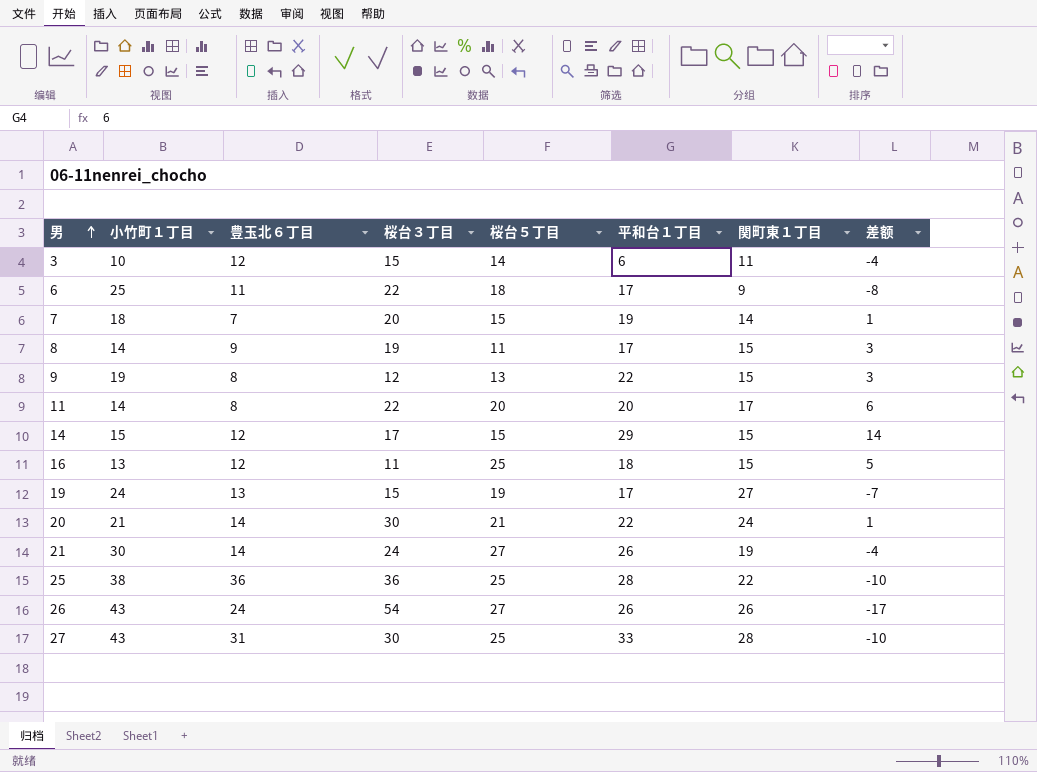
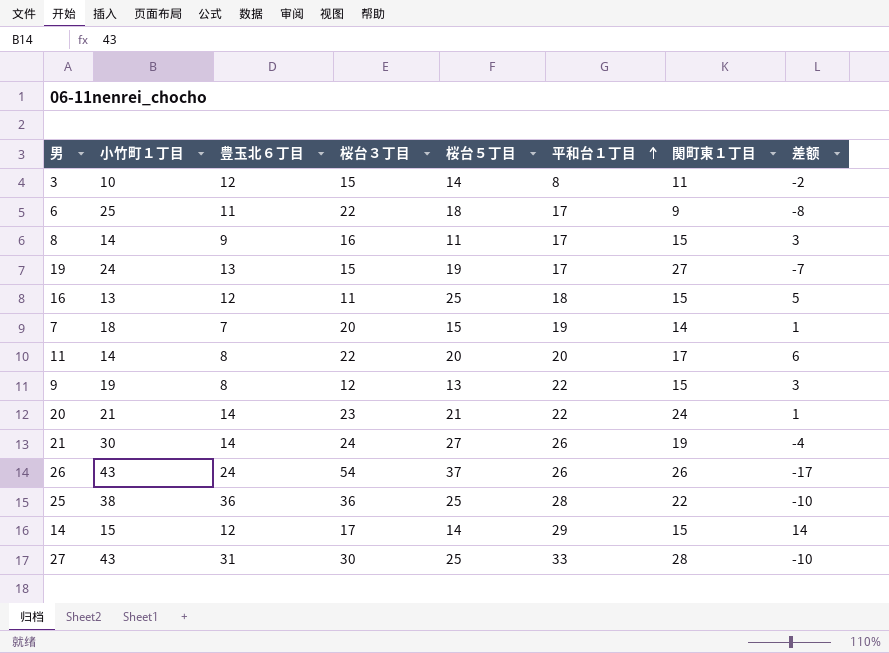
row order: 男 ascending -> 平和台１丁目 ascending
3 | 平和台１丁目: 6 -> 8
3 | 差额: -4 -> -2
8 | 桜台３丁目: 19 -> 16
20 | 桜台３丁目: 30 -> 23
26 | 桜台５丁目: 27 -> 37
14 | 桜台５丁目: 15 -> 14

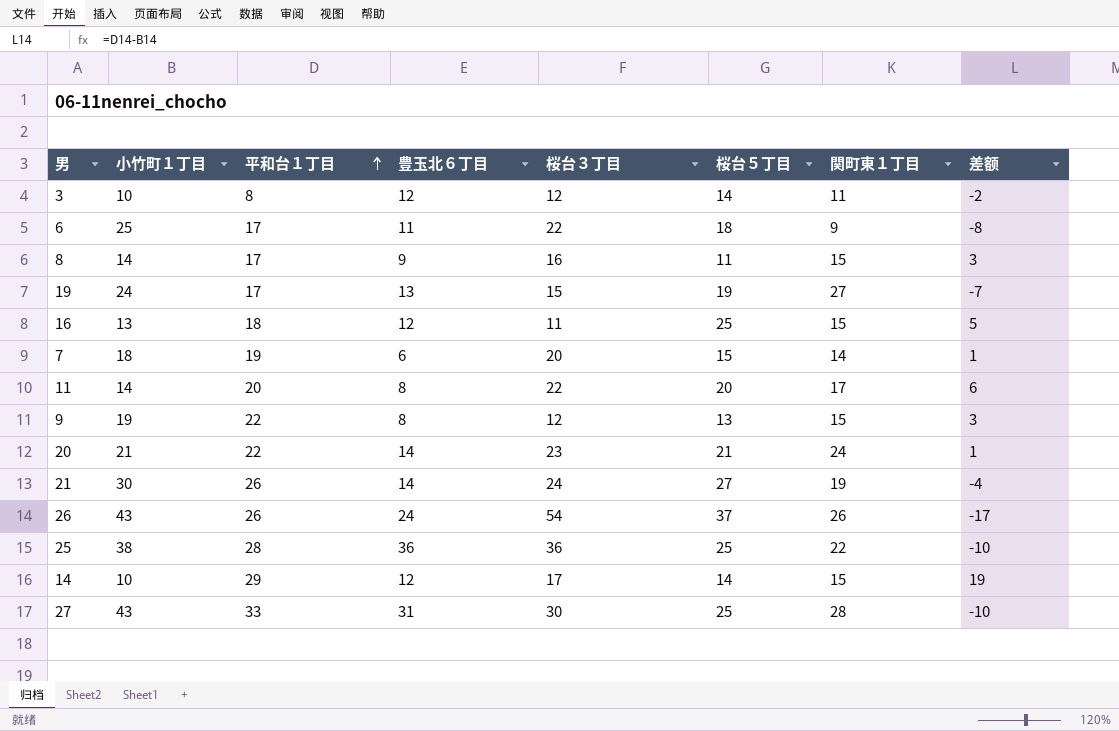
column 平和台１丁目 | position: 6 -> 3
3 | 桜台３丁目: 15 -> 12
7 | 豊玉北６丁目: 7 -> 6
14 | 小竹町１丁目: 15 -> 10
14 | 差额: 14 -> 19

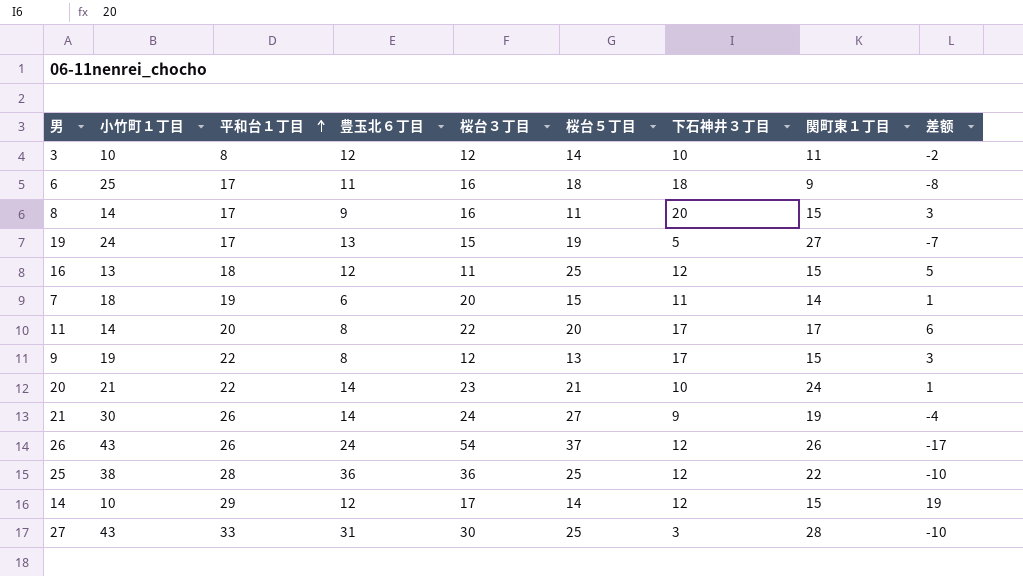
column 下石神井３丁目 | position: none -> 7
6 | 桜台３丁目: 22 -> 16

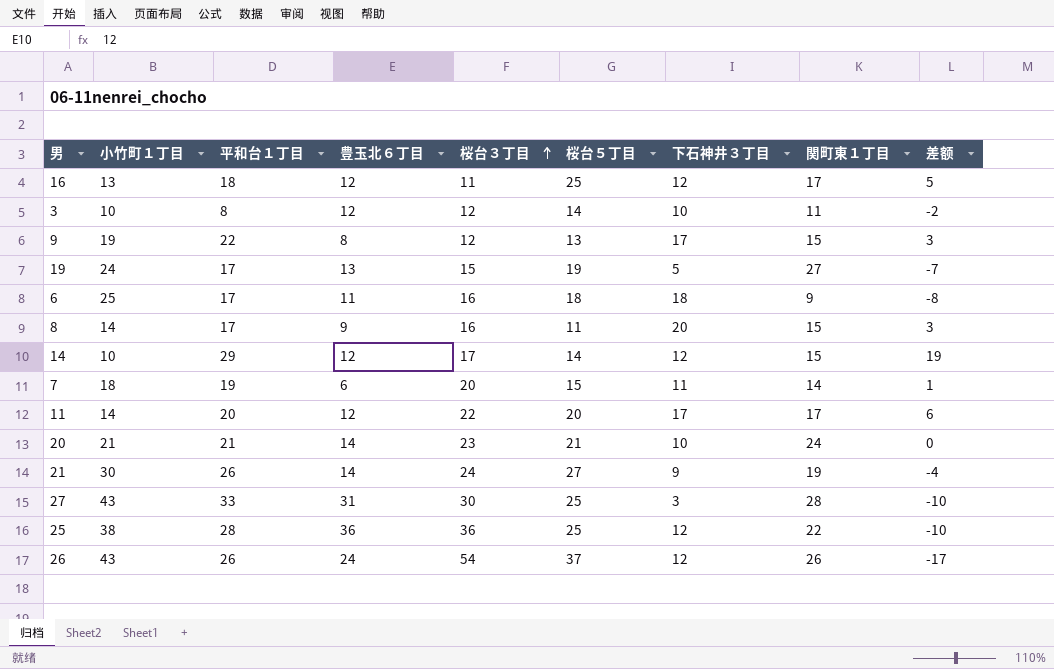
row order: 平和台１丁目 ascending -> 桜台３丁目 ascending
16 | 関町東１丁目: 15 -> 17
11 | 豊玉北６丁目: 8 -> 12
20 | 平和台１丁目: 22 -> 21
20 | 差额: 1 -> 0

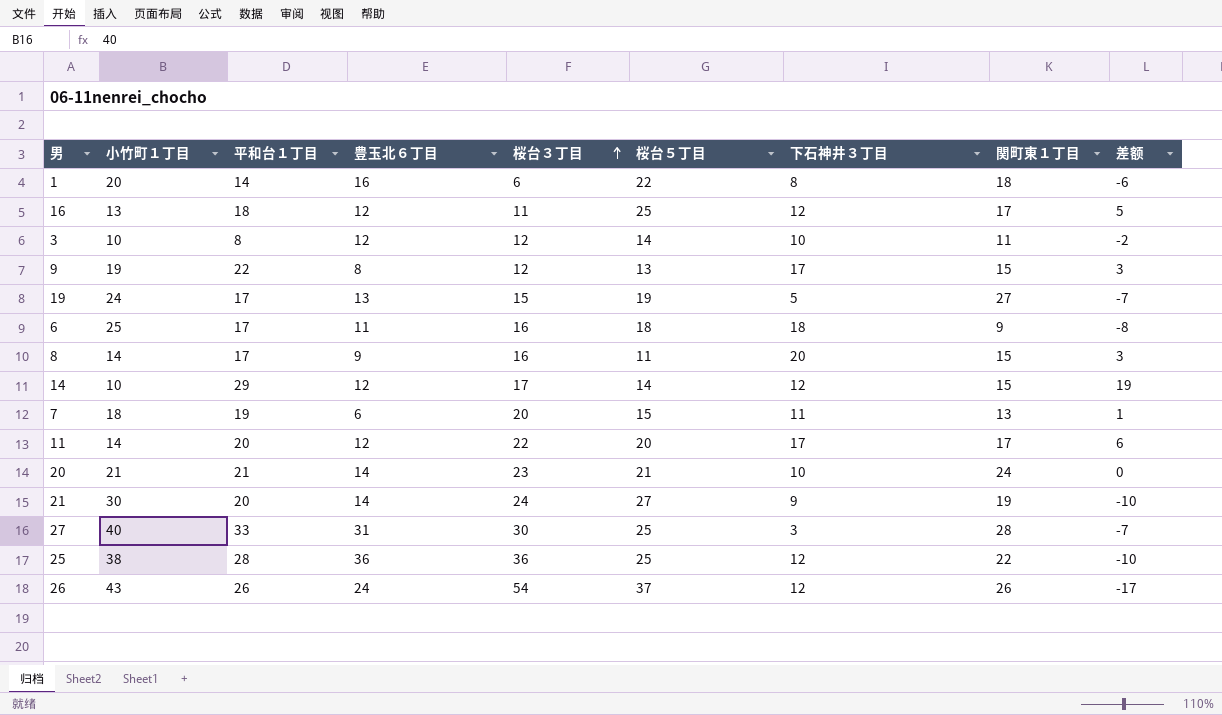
row 1: none -> 20 | 14 | 16 | 6 | 22 | 8 | 18 | -6
7 | 関町東１丁目: 14 -> 13
21 | 平和台１丁目: 26 -> 20
21 | 差额: -4 -> -10
27 | 小竹町１丁目: 43 -> 40
27 | 差额: -10 -> -7

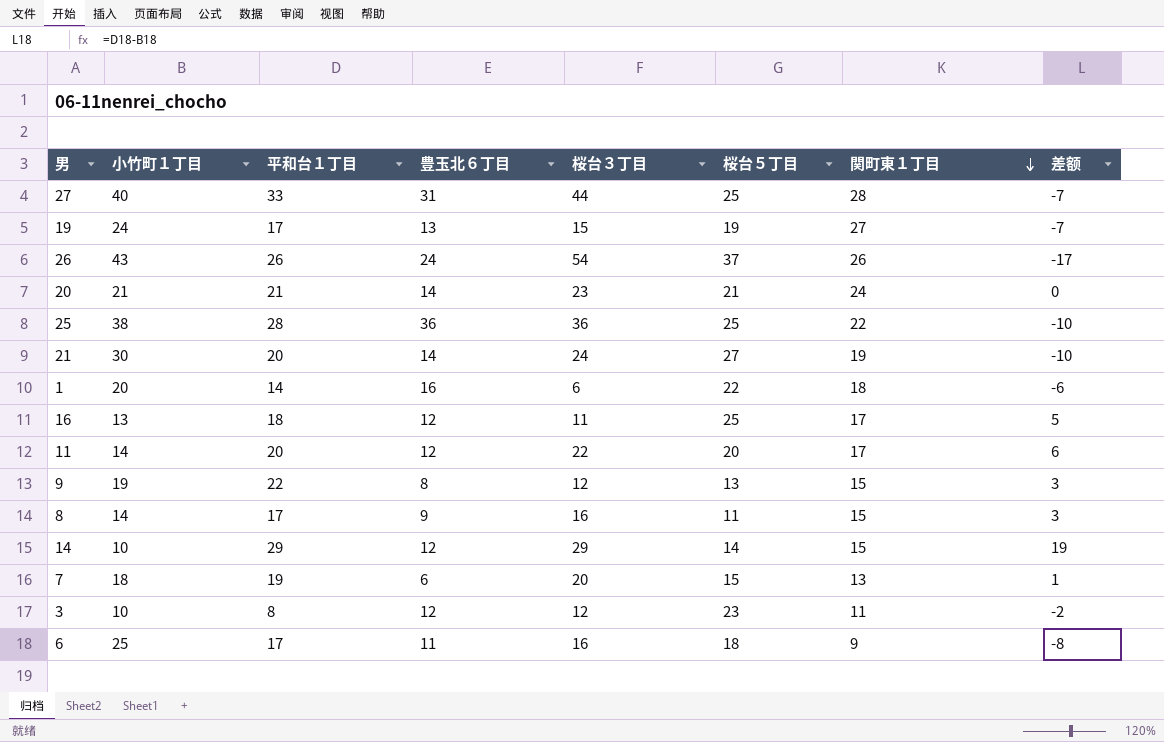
row order: 桜台３丁目 ascending -> 関町東１丁目 descending
column 下石神井３丁目 | position: 7 -> none
27 | 桜台３丁目: 30 -> 44
14 | 桜台３丁目: 17 -> 29
3 | 桜台５丁目: 14 -> 23

